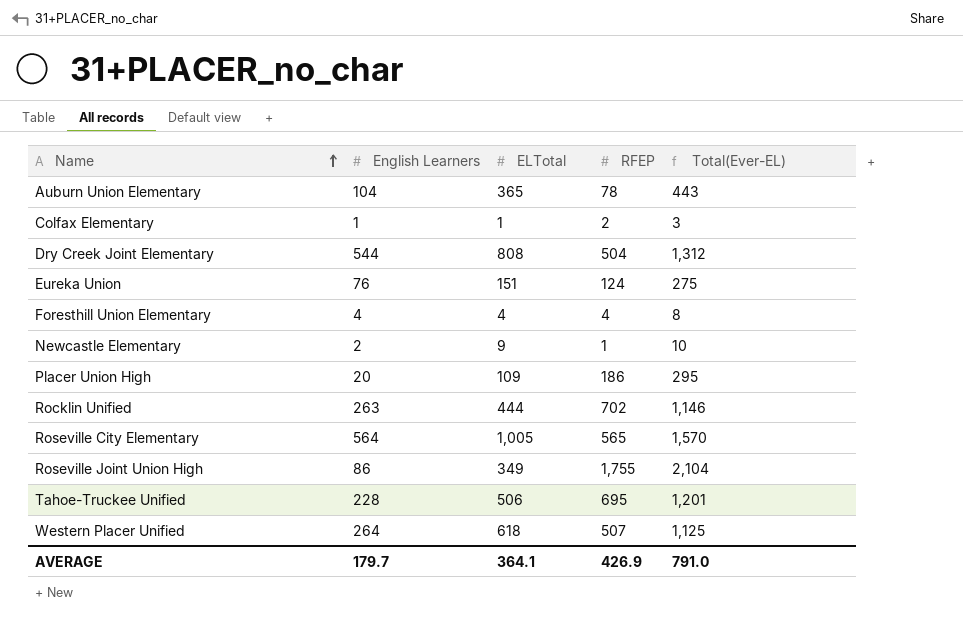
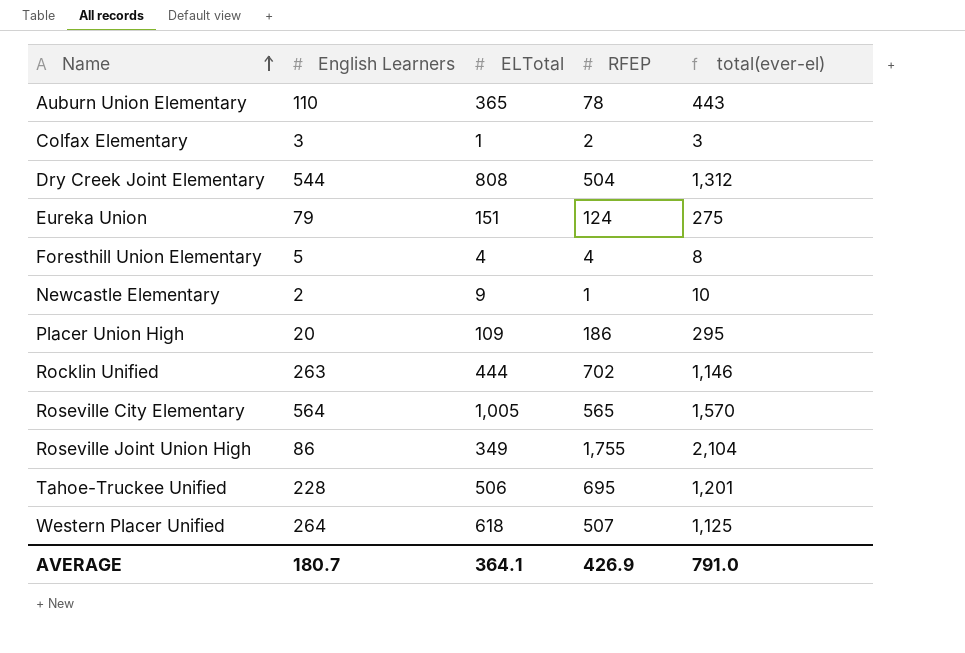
column name: Total(Ever-EL) -> total(ever-el)
Auburn Union Elementary | English Learners: 104 -> 110
Colfax Elementary | English Learners: 1 -> 3
Eureka Union | English Learners: 76 -> 79
Foresthill Union Elementary | English Learners: 4 -> 5
AVERAGE | English Learners: 179.7 -> 180.7

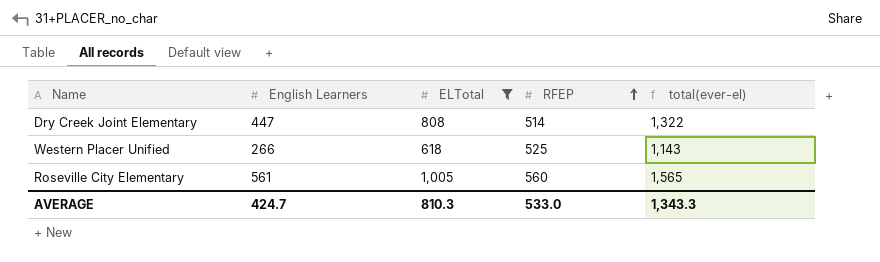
filter: none -> ELTotal >= 618
row order: Name ascending -> RFEP ascending
Dry Creek Joint Elementary | English Learners: 544 -> 447
Dry Creek Joint Elementary | RFEP: 504 -> 514
Dry Creek Joint Elementary | total(ever-el): 1,312 -> 1,322
Western Placer Unified | English Learners: 264 -> 266
Western Placer Unified | RFEP: 507 -> 525
Western Placer Unified | total(ever-el): 1,125 -> 1,143
Roseville City Elementary | English Learners: 564 -> 561
Roseville City Elementary | RFEP: 565 -> 560
Roseville City Elementary | total(ever-el): 1,570 -> 1,565
AVERAGE | English Learners: 180.7 -> 424.7
AVERAGE | ELTotal: 364.1 -> 810.3
AVERAGE | RFEP: 426.9 -> 533.0
AVERAGE | total(ever-el): 791.0 -> 1,343.3

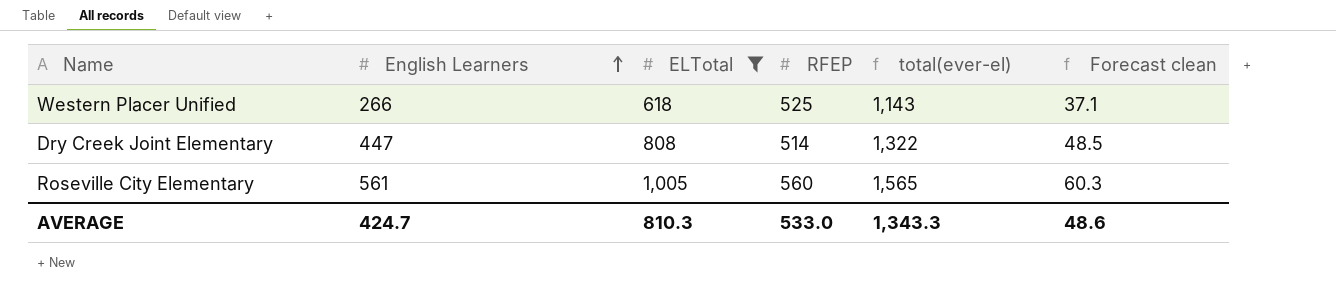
row order: RFEP ascending -> English Learners ascending
column Forecast clean | formula: none -> [ELTotal] * 0.06

